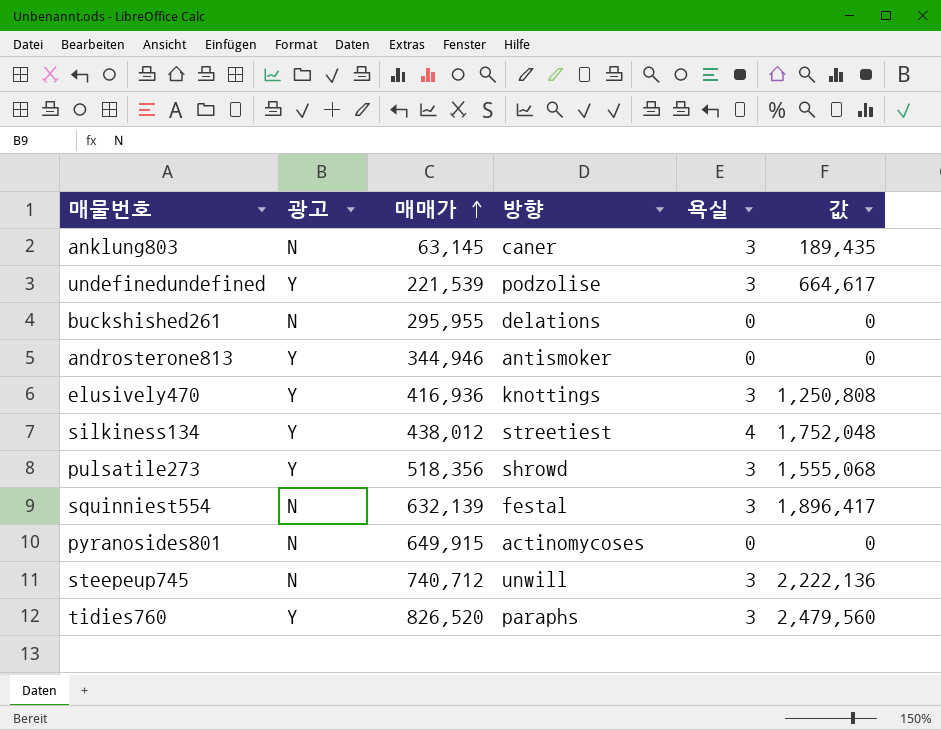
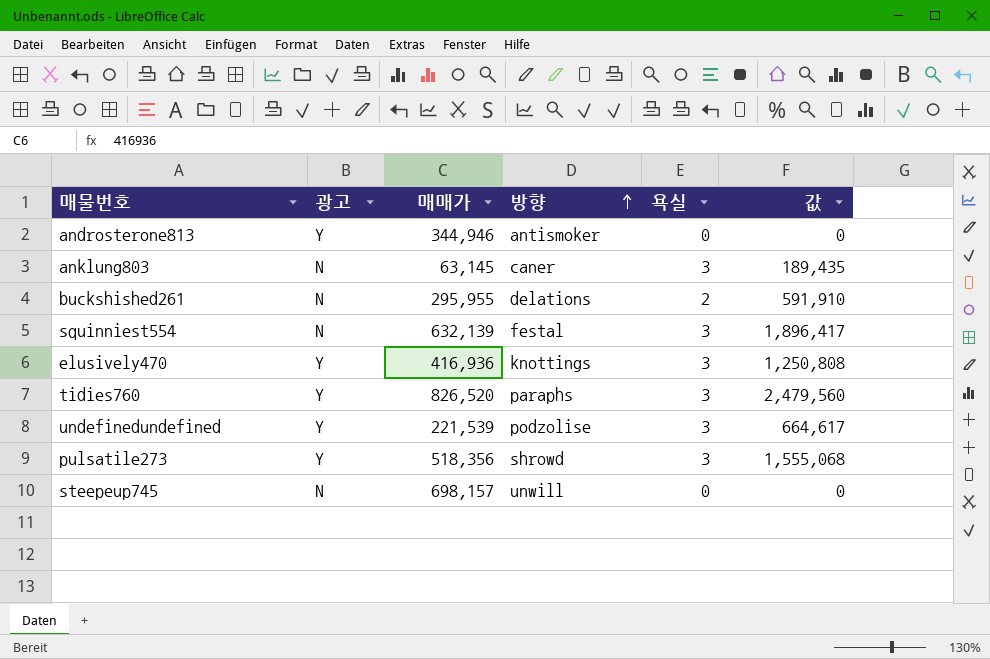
row order: 매매가 ascending -> 방향 ascending
row silkiness134: Y | 438,012 | streetiest | 4 | 1,752,048 -> none
row pyranosides801: N | 649,915 | actinomycoses | 0 | 0 -> none
buckshished261 | 욕실: 0 -> 2
buckshished261 | 값: 0 -> 591,910
steepeup745 | 매매가: 740,712 -> 698,157
steepeup745 | 욕실: 3 -> 0
steepeup745 | 값: 2,222,136 -> 0

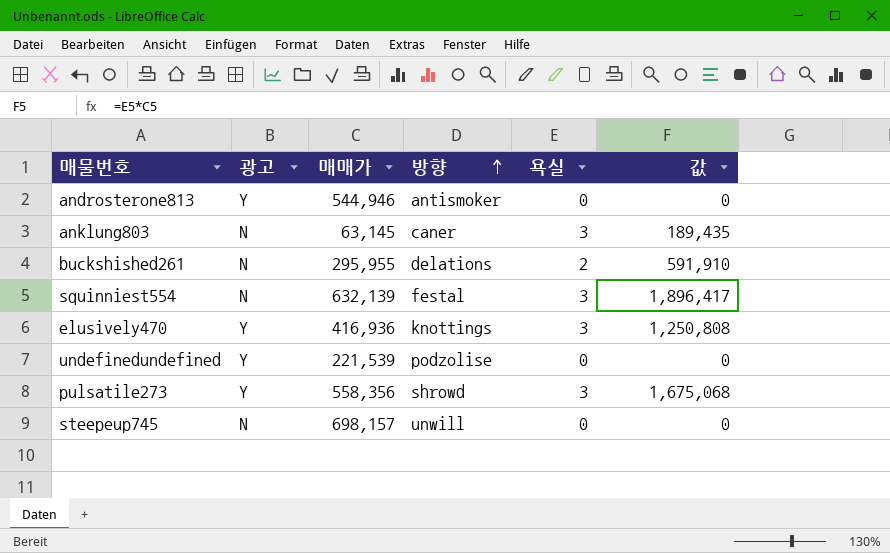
row tidies760: Y | 826,520 | paraphs | 3 | 2,479,560 -> none
androsterone813 | 매매가: 344,946 -> 544,946
undefinedundefined | 욕실: 3 -> 0
undefinedundefined | 값: 664,617 -> 0
pulsatile273 | 매매가: 518,356 -> 558,356
pulsatile273 | 값: 1,555,068 -> 1,675,068

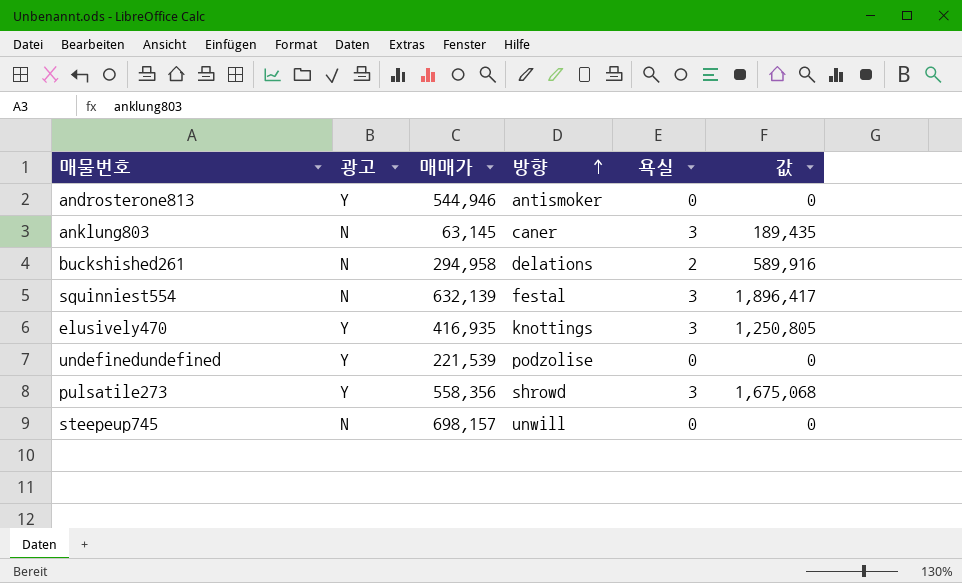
buckshished261 | 매매가: 295,955 -> 294,958
buckshished261 | 값: 591,910 -> 589,916
elusively470 | 매매가: 416,936 -> 416,935
elusively470 | 값: 1,250,808 -> 1,250,805

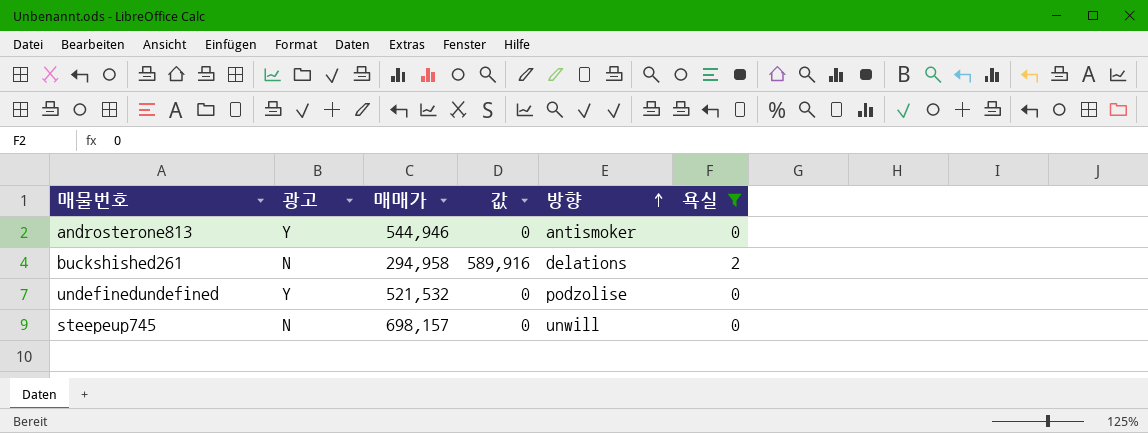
filter: none -> 욕실 != 3
column 값 | position: 6 -> 4
undefinedundefined | 매매가: 221,539 -> 521,532

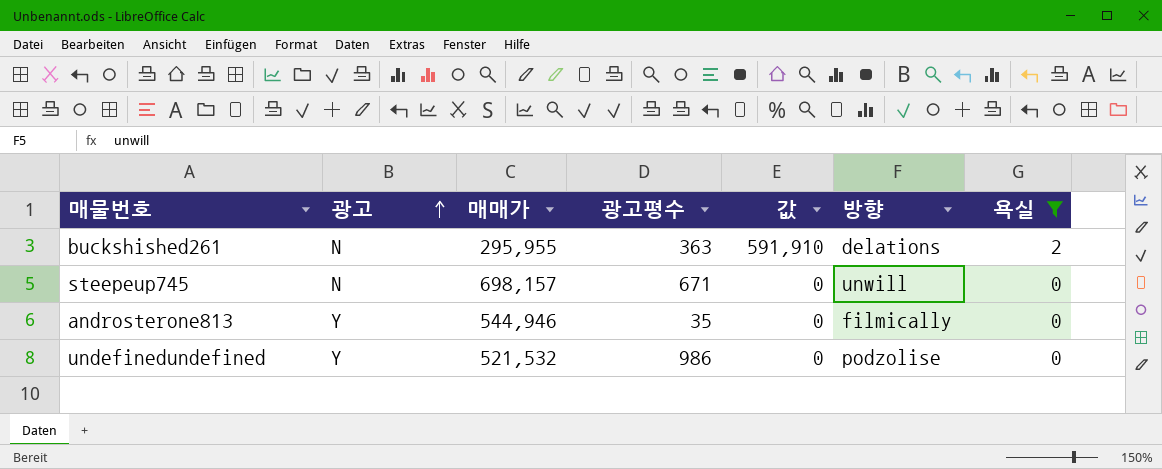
row order: 방향 ascending -> 광고 ascending
column 광고평수 | position: none -> 4
buckshished261 | 매매가: 294,958 -> 295,955
buckshished261 | 값: 589,916 -> 591,910
androsterone813 | 방향: antismoker -> filmically

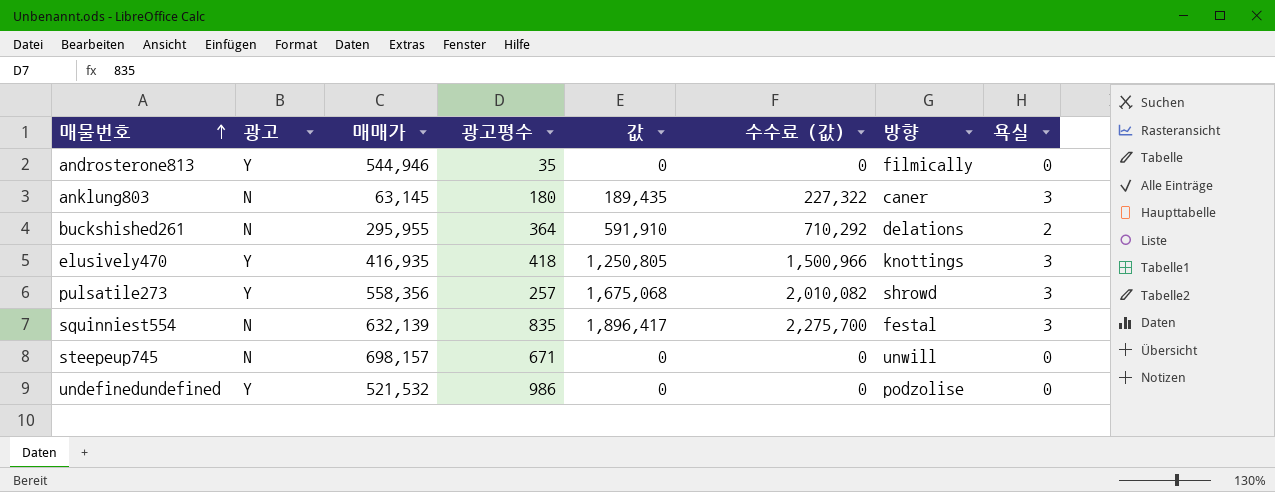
filter: 욕실 != 3 -> none
row order: 광고 ascending -> 매물번호 ascending
column 수수료 (값) | formula: none -> [값] * 1.2
buckshished261 | 광고평수: 363 -> 364

